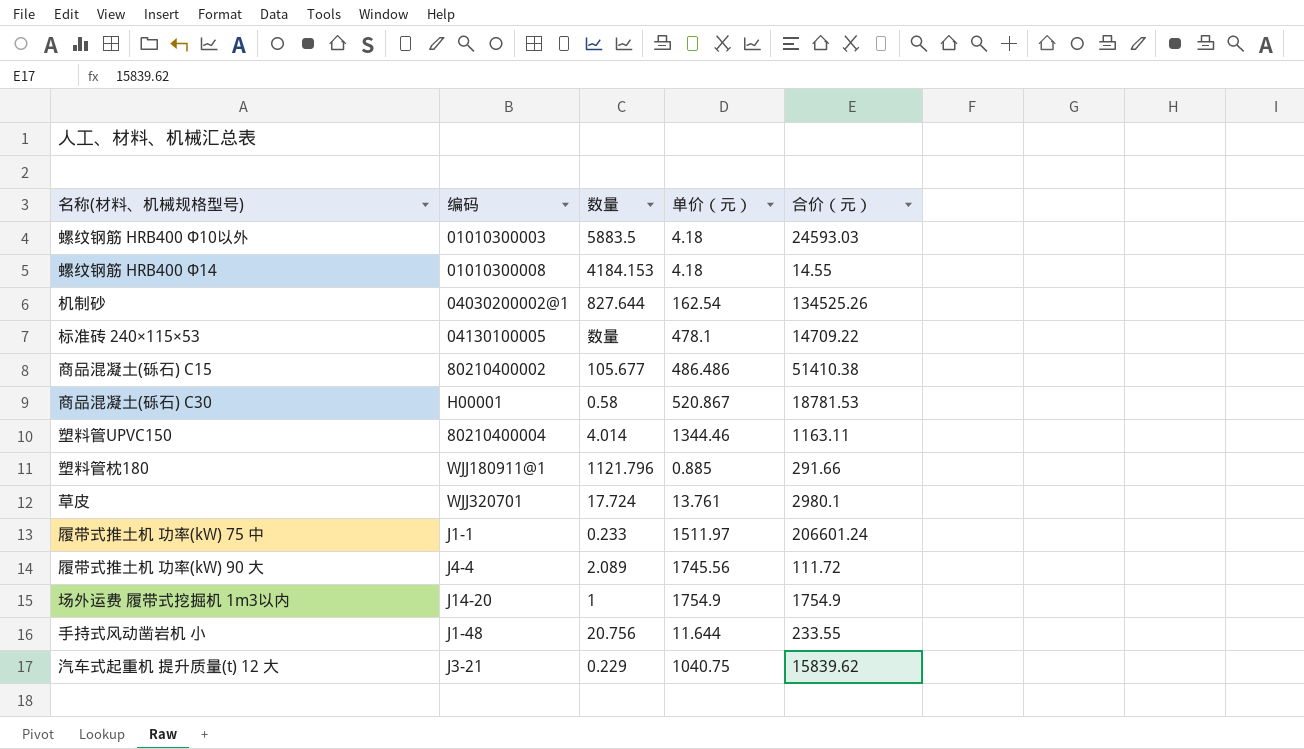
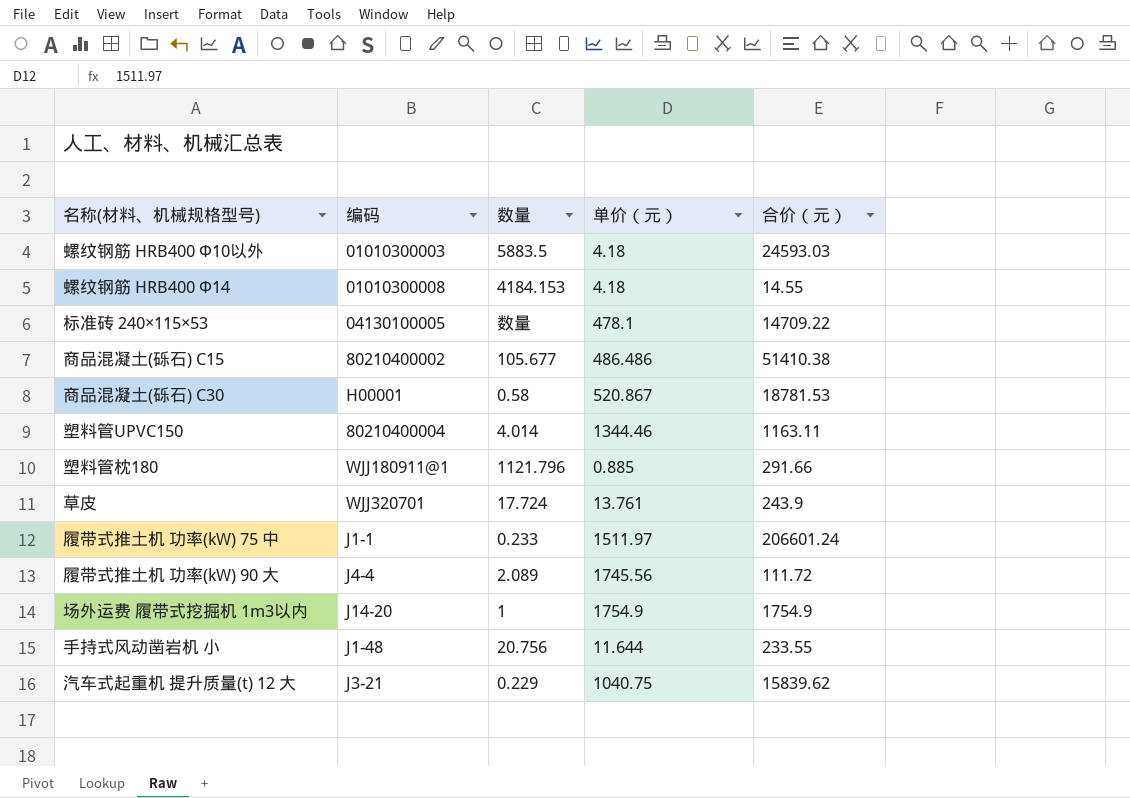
row 机制砂: 04030200002@1 | 827.644 | 162.54 | 134525.26 -> none
草皮 | 合价（元）: 2980.1 -> 243.9

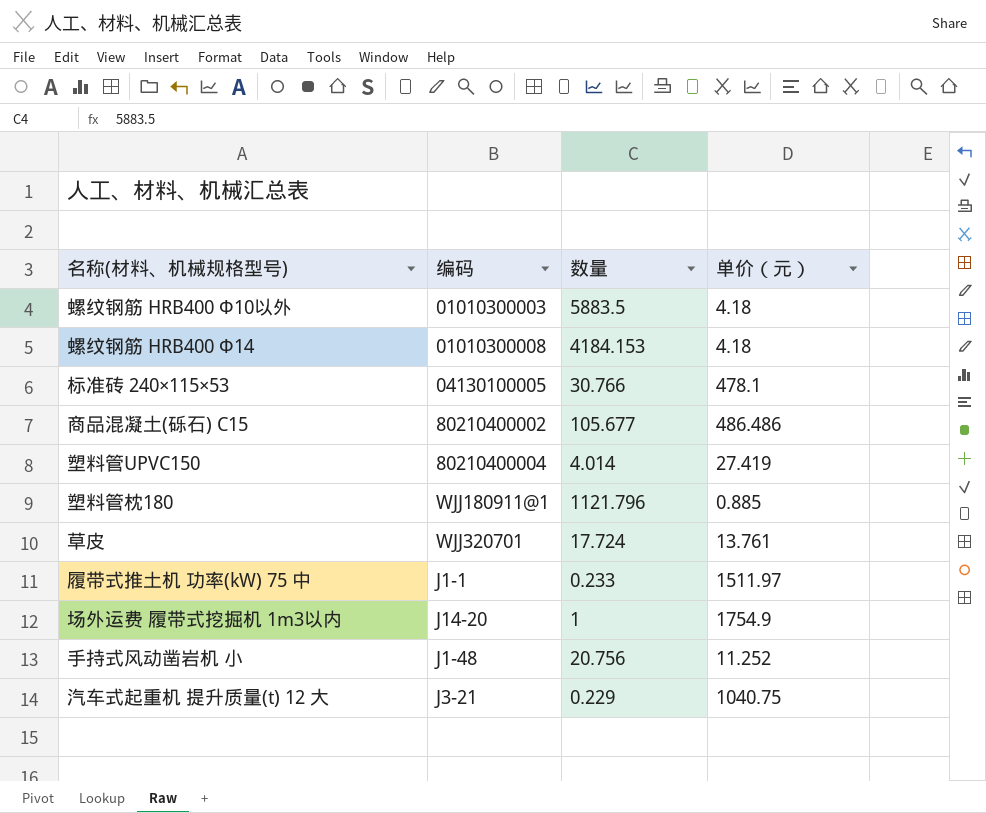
column 合价（元） | position: 5 -> none
row 商品混凝土(砾石) C30: H00001 | 0.58 | 520.867 | 18781.53 -> none
row 履带式推土机 功率(kW) 90 大: J4-4 | 2.089 | 1745.56 | 111.72 -> none
标准砖 240×115×53 | 数量: 数量 -> 30.766
塑料管UPVC150 | 单价（元）: 1344.46 -> 27.419
手持式风动凿岩机 小 | 单价（元）: 11.644 -> 11.252

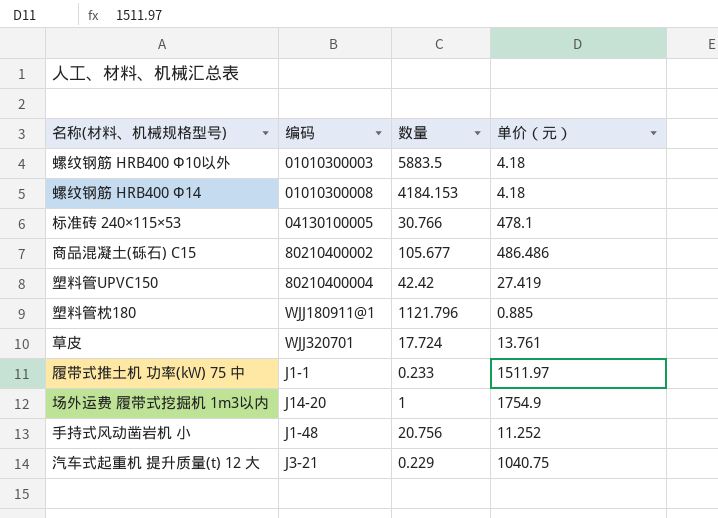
塑料管UPVC150 | 数量: 4.014 -> 42.42

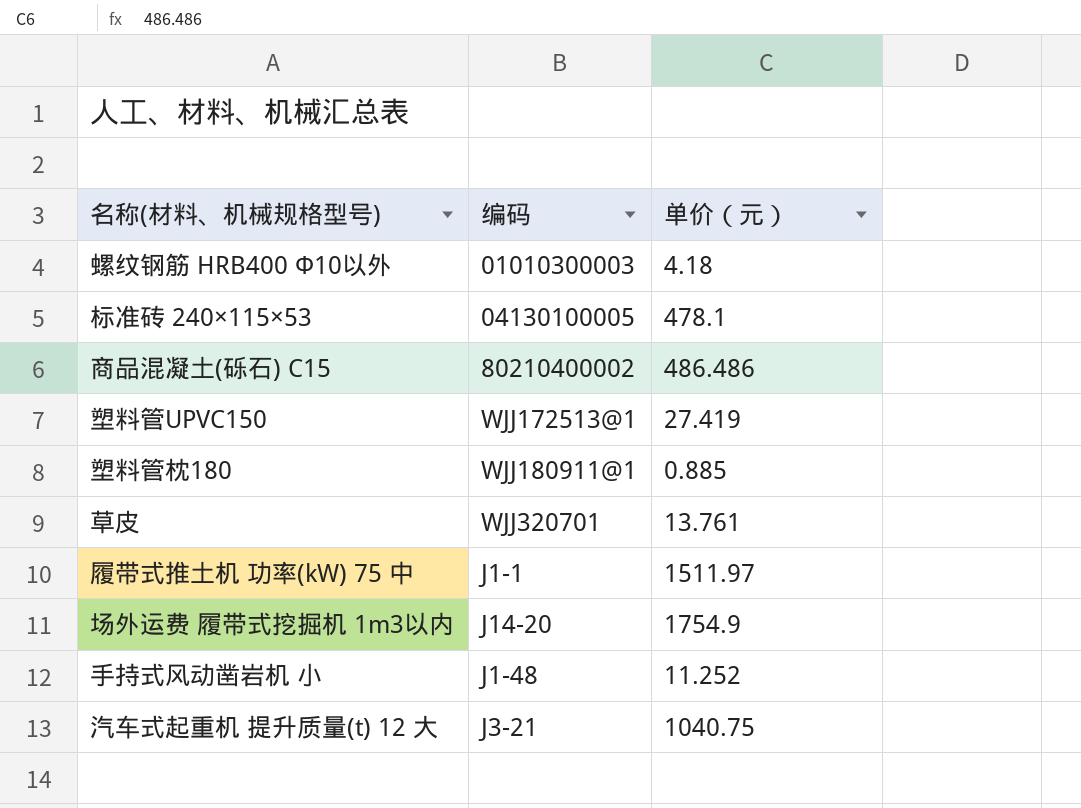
column 数量 | position: 3 -> none
row 螺纹钢筋 HRB400 Φ14: 01010300008 | 4184.153 | 4.18 -> none
塑料管UPVC150 | 编码: 80210400004 -> WJJ172513@1

